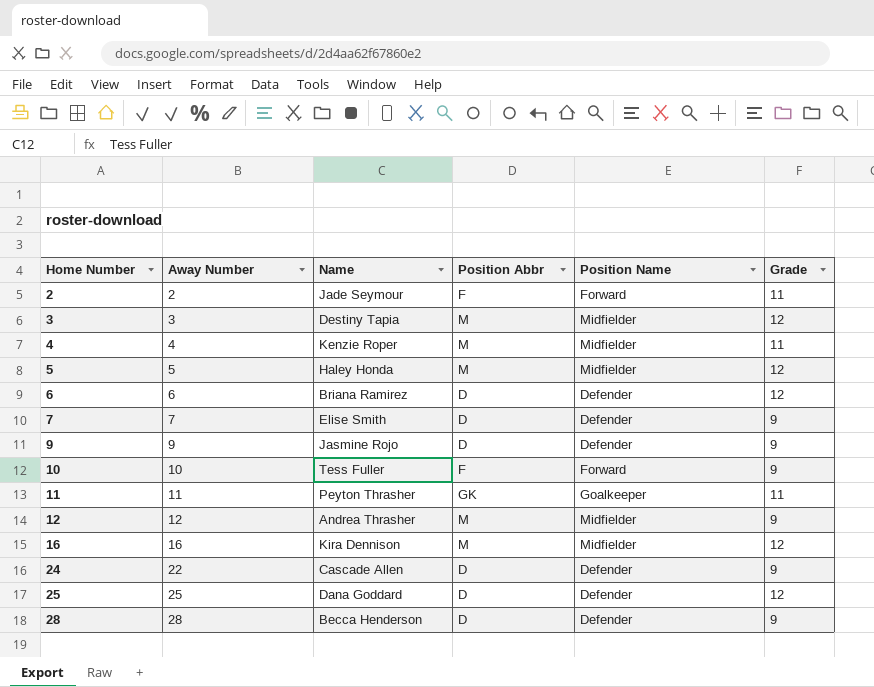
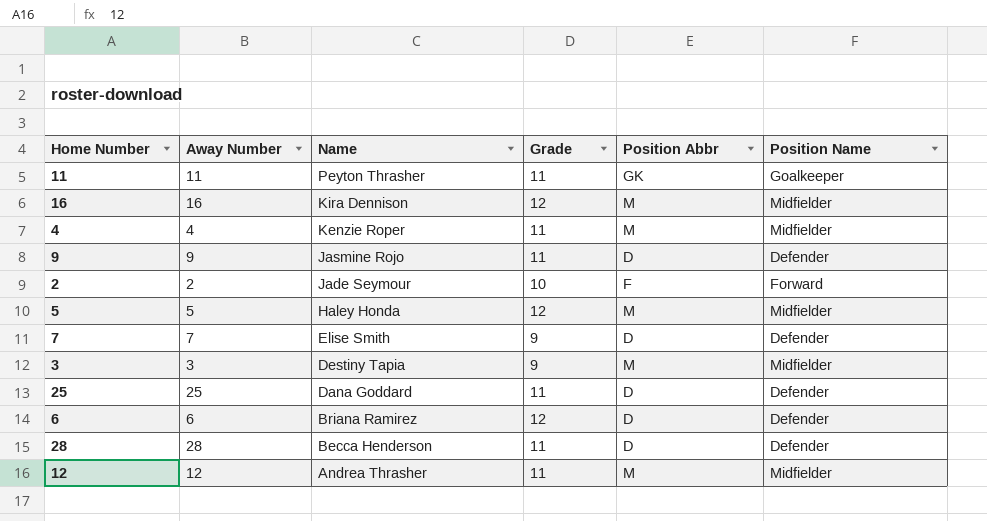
row order: Home Number ascending -> Name descending
column Grade | position: 6 -> 4
row 10: 10 | Tess Fuller | F | Forward | 9 -> none
row 24: 22 | Cascade Allen | D | Defender | 9 -> none
9 | Grade: 9 -> 11
2 | Grade: 11 -> 10
3 | Grade: 12 -> 9
25 | Grade: 12 -> 11
28 | Grade: 9 -> 11
12 | Grade: 9 -> 11

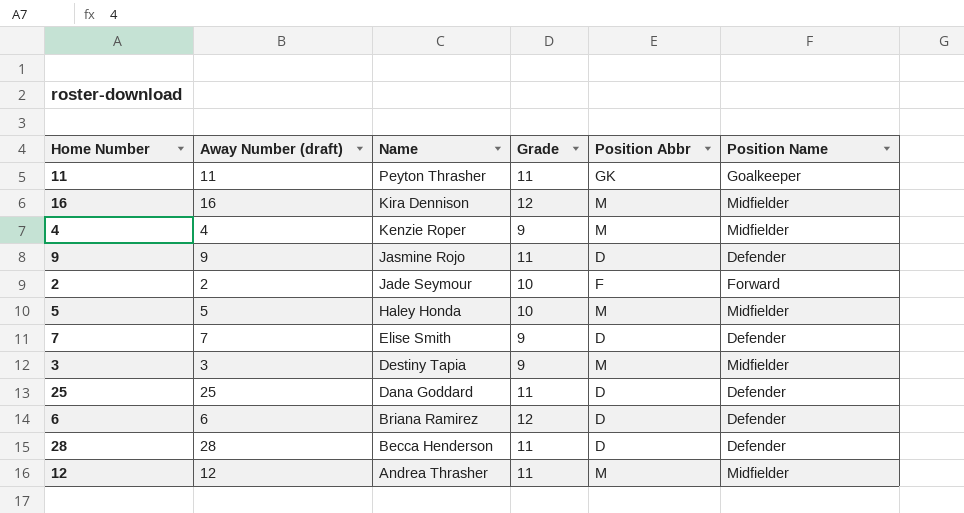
column name: Away Number -> Away Number (draft)
4 | Grade: 11 -> 9
5 | Grade: 12 -> 10

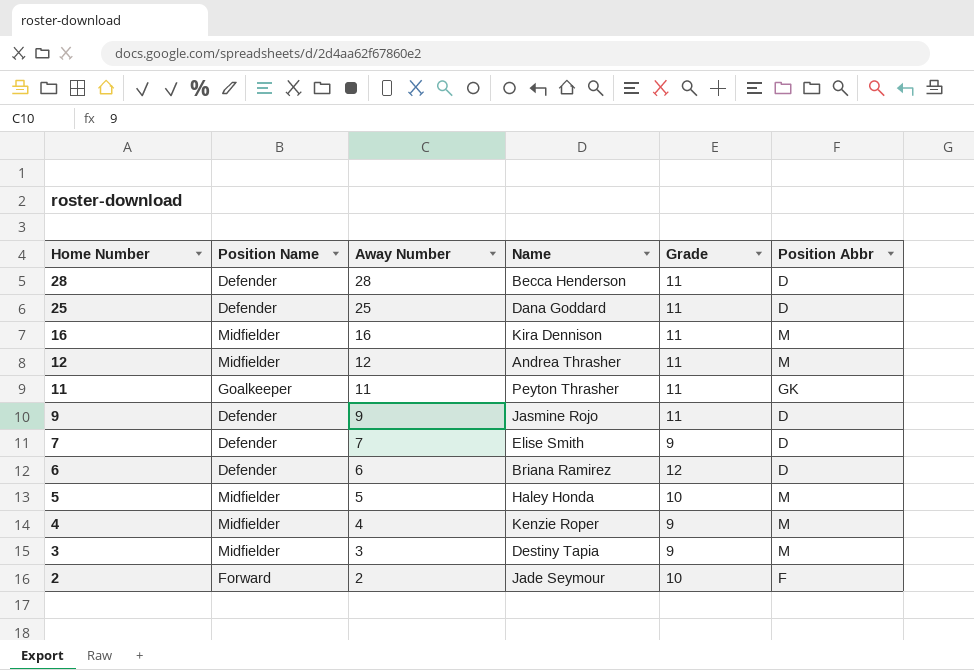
row order: Name descending -> Home Number descending
column Position Name | position: 6 -> 2
column name: Away Number (draft) -> Away Number
16 | Grade: 12 -> 11

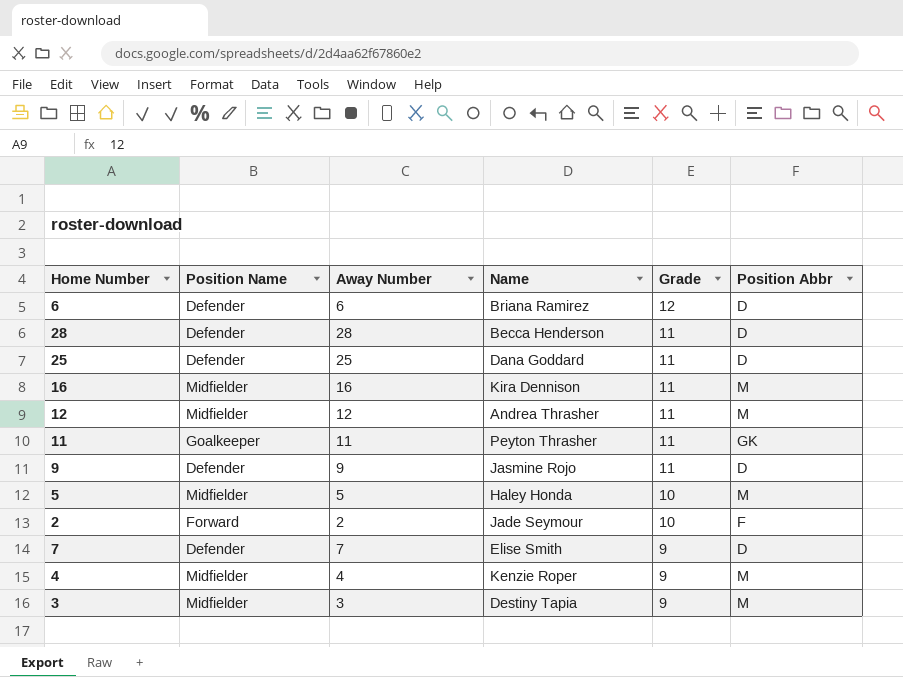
row order: Home Number descending -> Grade descending

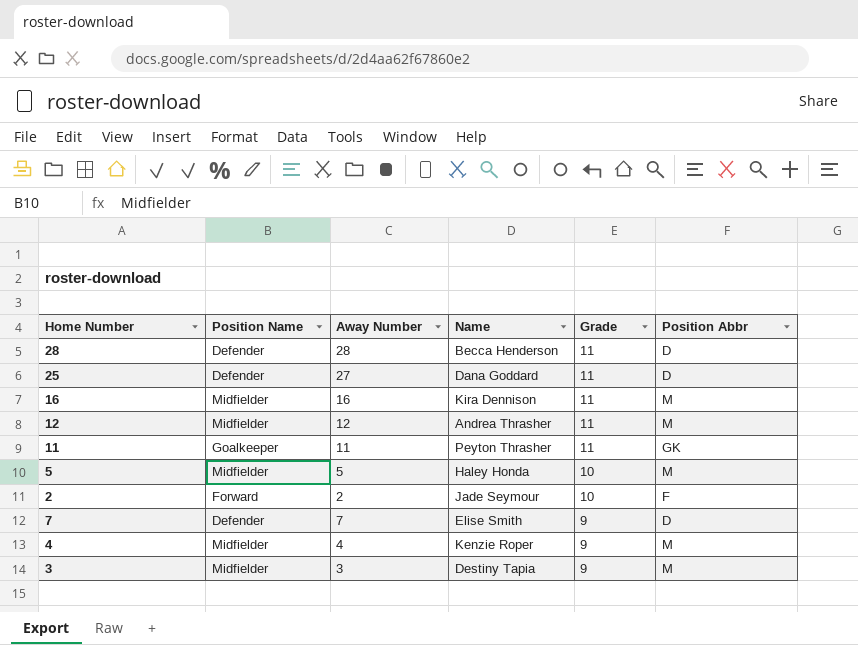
row 6: Defender | 6 | Briana Ramirez | 12 | D -> none
row 9: Defender | 9 | Jasmine Rojo | 11 | D -> none
25 | Away Number: 25 -> 27

